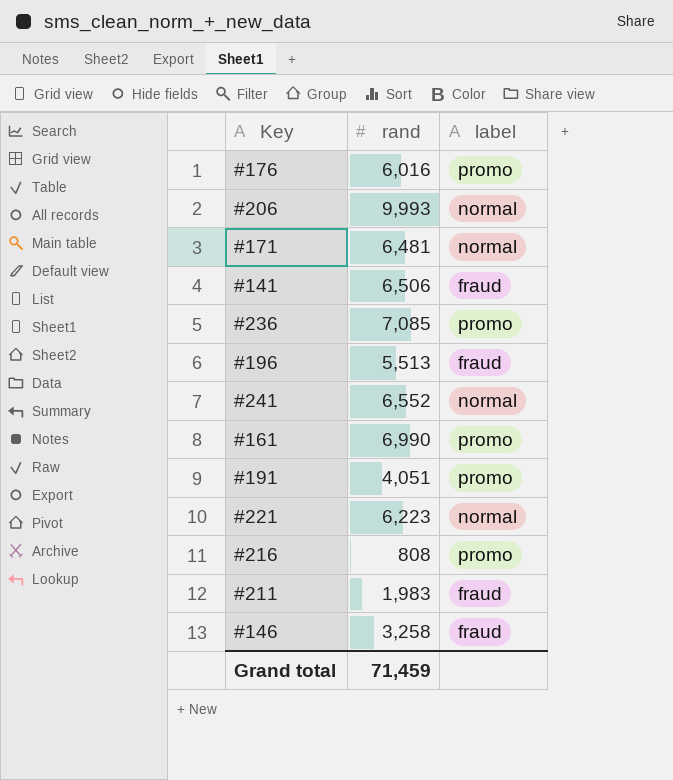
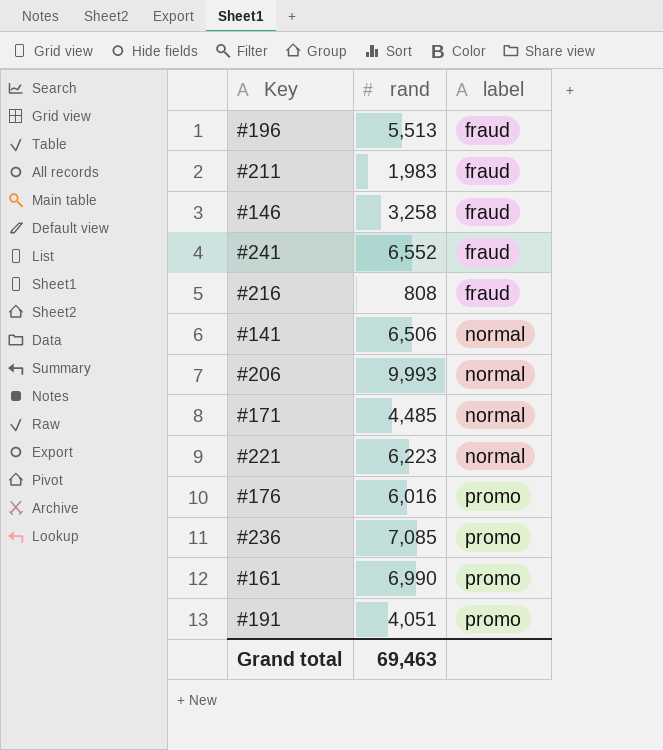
row order: none -> label ascending
#241 | label: normal -> fraud
#216 | label: promo -> fraud
#141 | label: fraud -> normal
#171 | rand: 6,481 -> 4,485
Grand total | rand: 71,459 -> 69,463

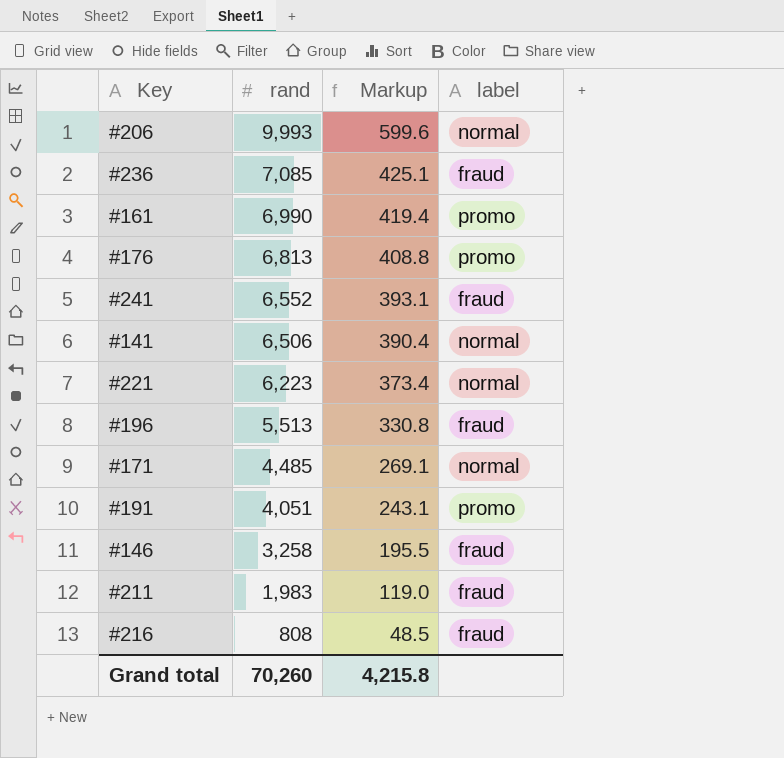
row order: label ascending -> rand descending
column Markup | formula: none -> [rand] * 0.06
#236 | label: promo -> fraud
#176 | rand: 6,016 -> 6,813
Grand total | rand: 69,463 -> 70,260

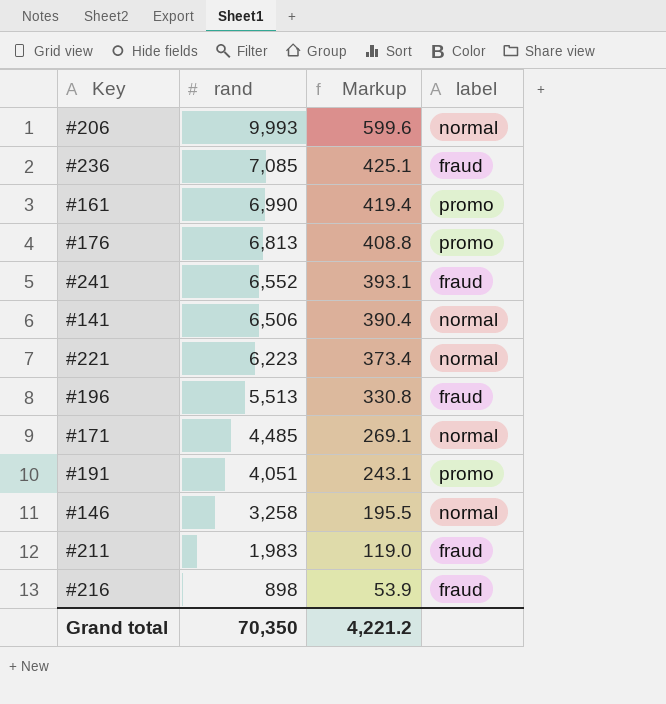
#146 | label: fraud -> normal
#216 | rand: 808 -> 898
#216 | Markup: 48.5 -> 53.9
Grand total | rand: 70,260 -> 70,350
Grand total | Markup: 4,215.8 -> 4,221.2

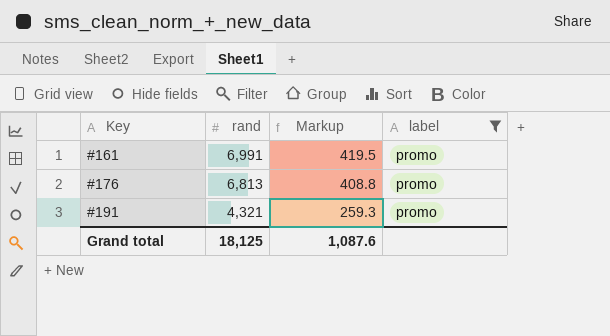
filter: none -> label = promo
#161 | rand: 6,990 -> 6,991
#161 | Markup: 419.4 -> 419.5
#191 | rand: 4,051 -> 4,321
#191 | Markup: 243.1 -> 259.3
Grand total | rand: 70,350 -> 18,125
Grand total | Markup: 4,221.2 -> 1,087.6

